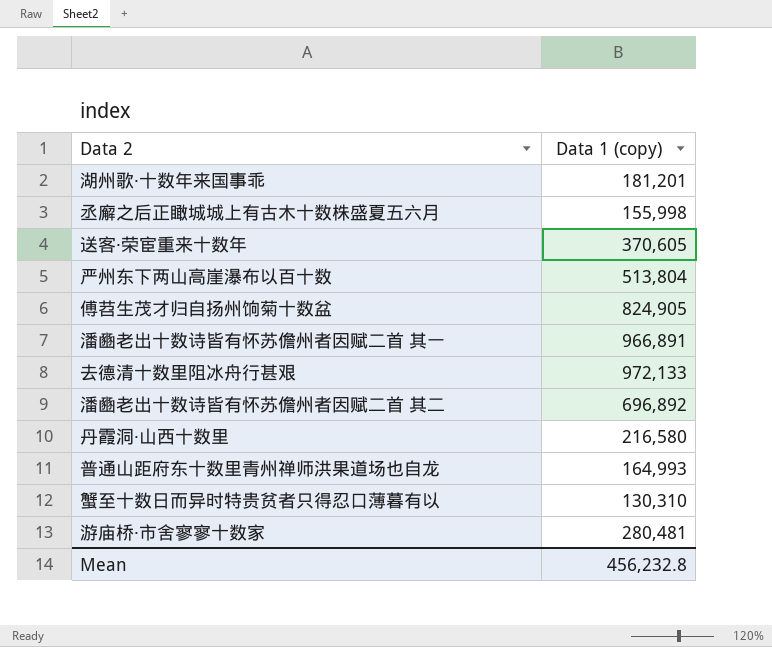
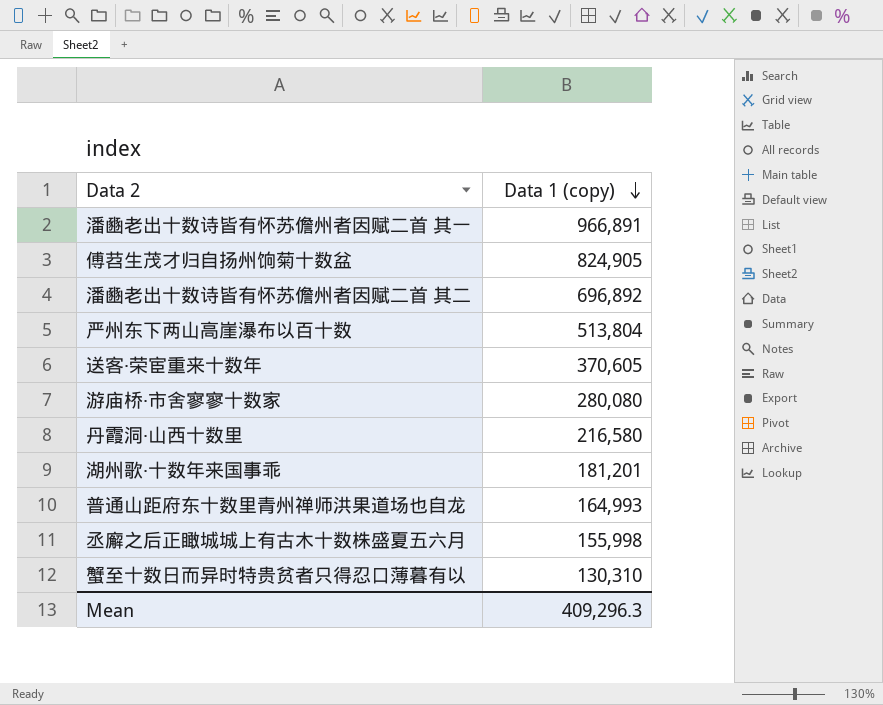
row order: none -> Data 1 (copy) descending
row 去德清十数里阻冰舟行甚艰: 972,133 -> none
游庙桥·市舍寥寥十数家 | Data 1 (copy): 280,481 -> 280,080
Mean | Data 1 (copy): 456,232.8 -> 409,296.3

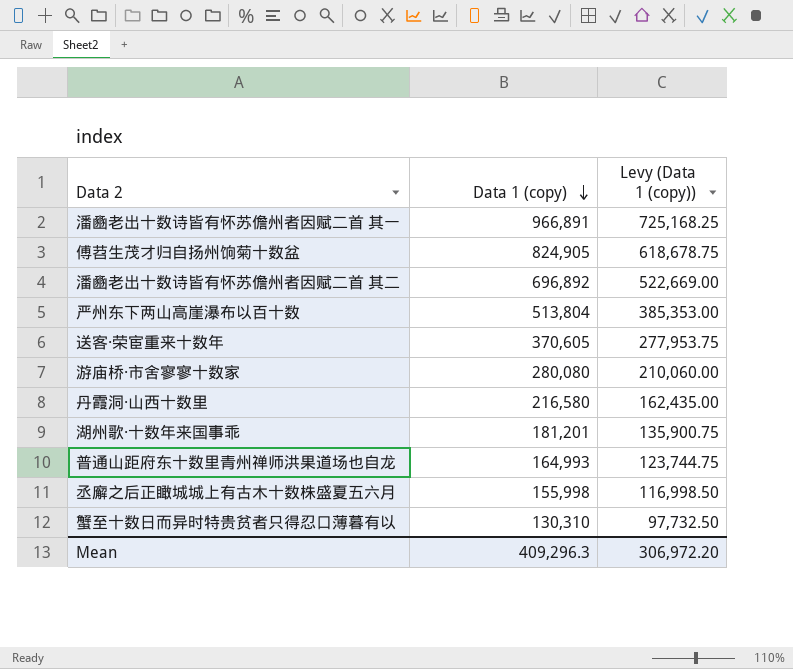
column Levy (Data 1 (copy)) | formula: none -> [Data 1 (copy)] * 0.75

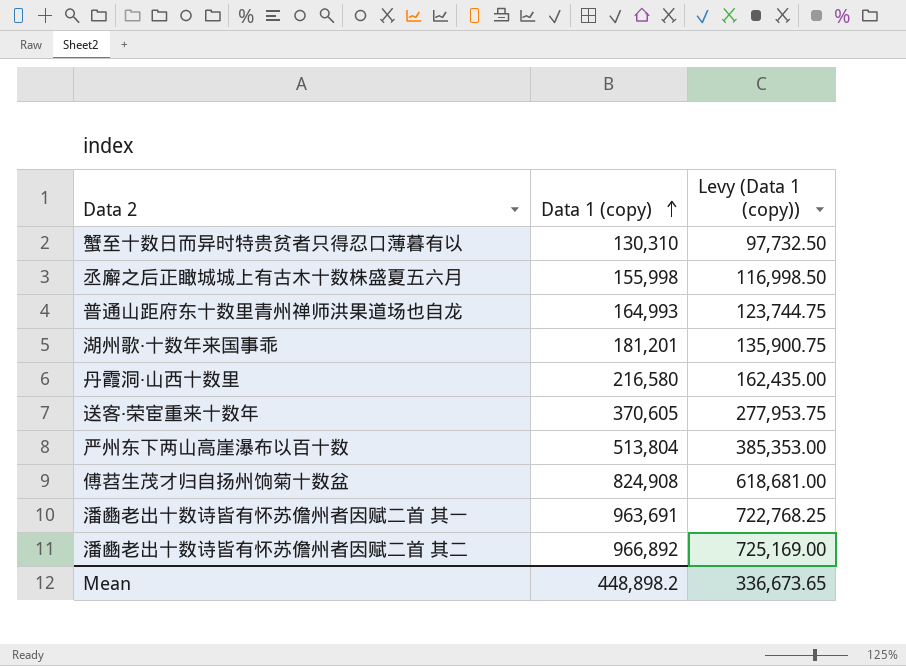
row order: Data 1 (copy) descending -> Data 1 (copy) ascending
row 游庙桥·市舍寥寥十数家: 280,080 | 210,060.00 -> none
傅苕生茂才归自扬州饷菊十数盆 | Data 1 (copy): 824,905 -> 824,908
傅苕生茂才归自扬州饷菊十数盆 | Levy (Data 1 (copy)): 618,678.75 -> 618,681.00
潘豳老出十数诗皆有怀苏儋州者因赋二首 其一 | Data 1 (copy): 966,891 -> 963,691
潘豳老出十数诗皆有怀苏儋州者因赋二首 其一 | Levy (Data 1 (copy)): 725,168.25 -> 722,768.25
潘豳老出十数诗皆有怀苏儋州者因赋二首 其二 | Data 1 (copy): 696,892 -> 966,892
潘豳老出十数诗皆有怀苏儋州者因赋二首 其二 | Levy (Data 1 (copy)): 522,669.00 -> 725,169.00
Mean | Data 1 (copy): 409,296.3 -> 448,898.2
Mean | Levy (Data 1 (copy)): 306,972.20 -> 336,673.65

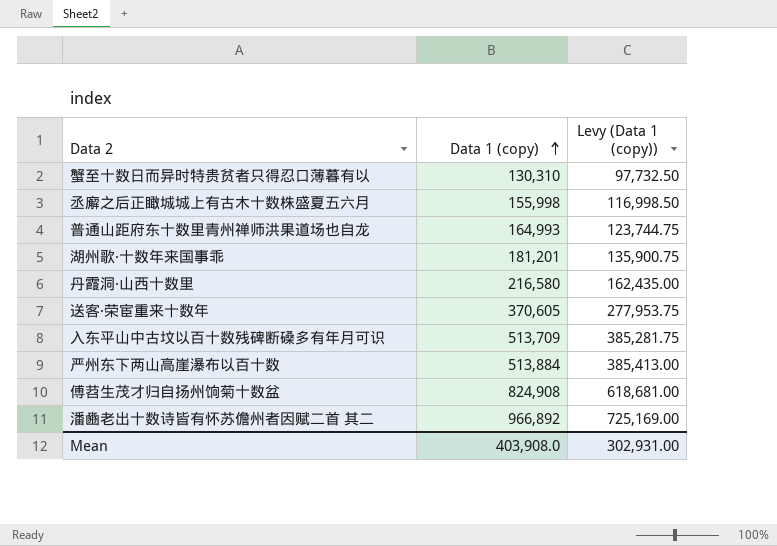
row 潘豳老出十数诗皆有怀苏儋州者因赋二首 其一: 963,691 | 722,768.25 -> none
row 入东平山中古坟以百十数残碑断磉多有年月可识: none -> 513,709 | 385,281.75
严州东下两山高崖瀑布以百十数 | Data 1 (copy): 513,804 -> 513,884
严州东下两山高崖瀑布以百十数 | Levy (Data 1 (copy)): 385,353.00 -> 385,413.00
Mean | Data 1 (copy): 448,898.2 -> 403,908.0
Mean | Levy (Data 1 (copy)): 336,673.65 -> 302,931.00

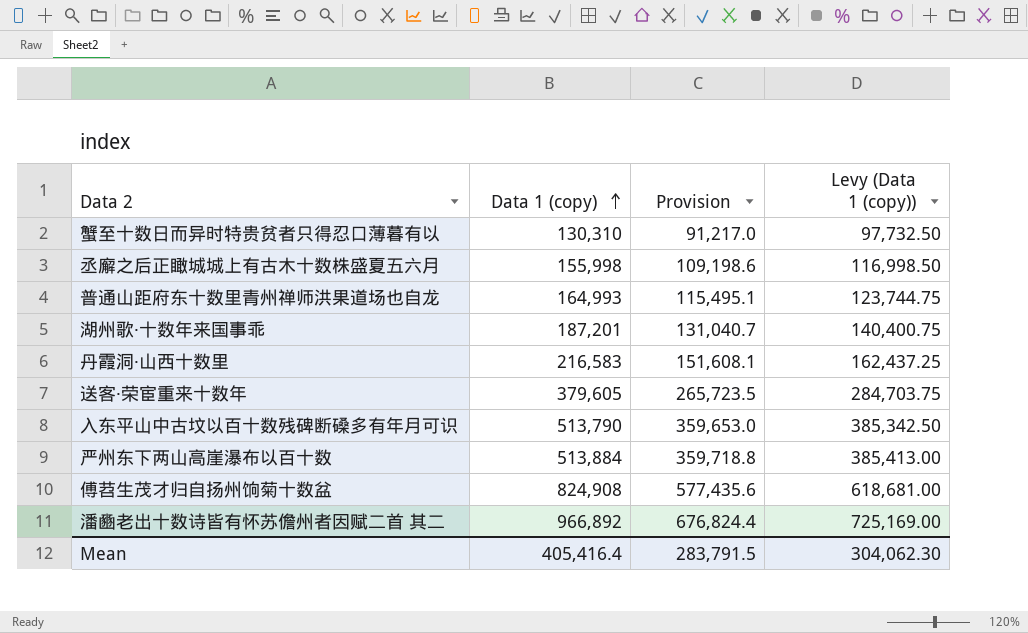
column Provision | formula: none -> [Data 1 (copy)] * 0.7
湖州歌·十数年来国事乖 | Data 1 (copy): 181,201 -> 187,201
湖州歌·十数年来国事乖 | Levy (Data 1 (copy)): 135,900.75 -> 140,400.75
丹霞洞·山西十数里 | Data 1 (copy): 216,580 -> 216,583
丹霞洞·山西十数里 | Levy (Data 1 (copy)): 162,435.00 -> 162,437.25
送客·荣宦重来十数年 | Data 1 (copy): 370,605 -> 379,605
送客·荣宦重来十数年 | Levy (Data 1 (copy)): 277,953.75 -> 284,703.75
入东平山中古坟以百十数残碑断磉多有年月可识 | Data 1 (copy): 513,709 -> 513,790
入东平山中古坟以百十数残碑断磉多有年月可识 | Levy (Data 1 (copy)): 385,281.75 -> 385,342.50
Mean | Data 1 (copy): 403,908.0 -> 405,416.4
Mean | Levy (Data 1 (copy)): 302,931.00 -> 304,062.30

